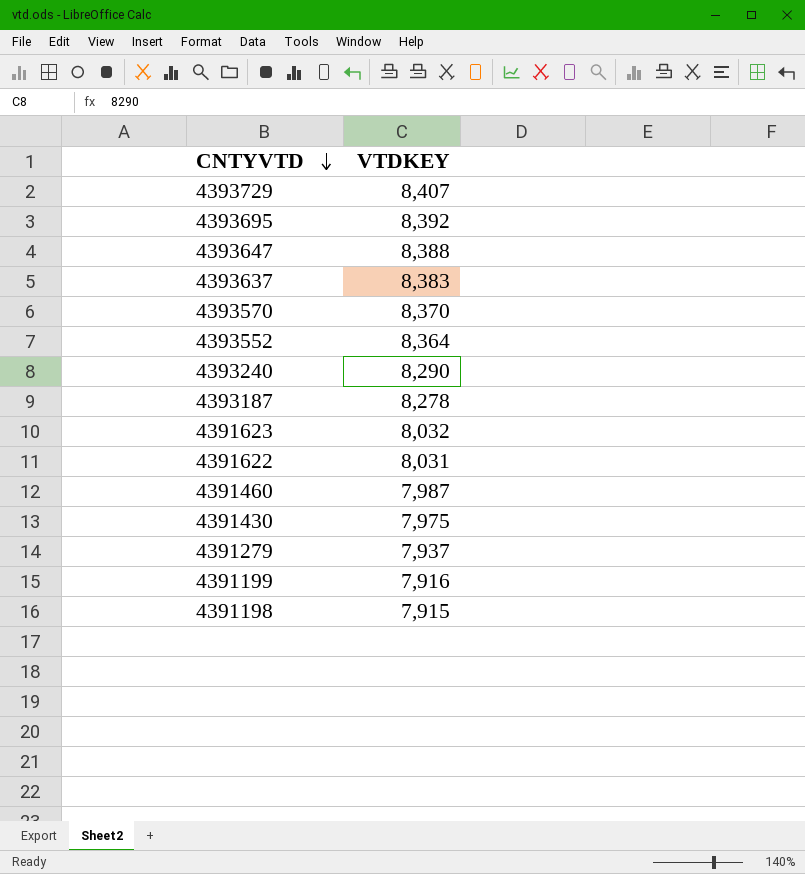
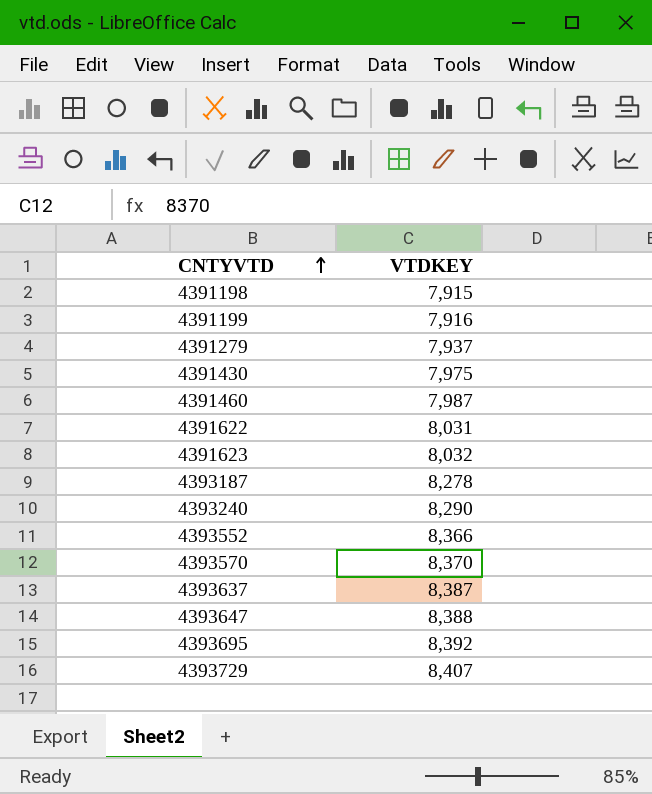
row order: CNTYVTD descending -> CNTYVTD ascending
4393552 | VTDKEY: 8,364 -> 8,366
4393637 | VTDKEY: 8,383 -> 8,387

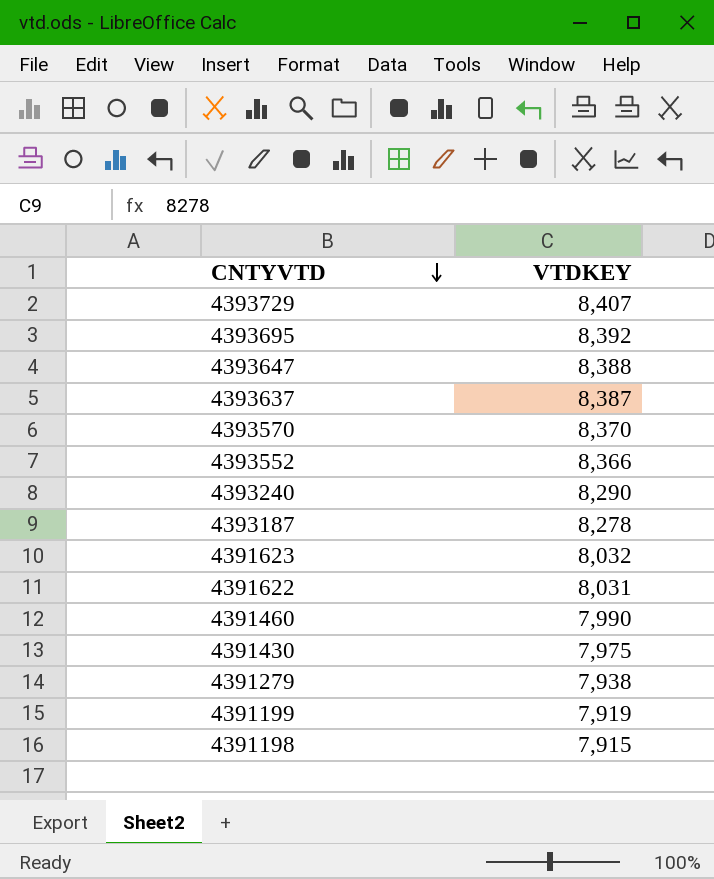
row order: CNTYVTD ascending -> CNTYVTD descending
4391460 | VTDKEY: 7,987 -> 7,990
4391279 | VTDKEY: 7,937 -> 7,938
4391199 | VTDKEY: 7,916 -> 7,919

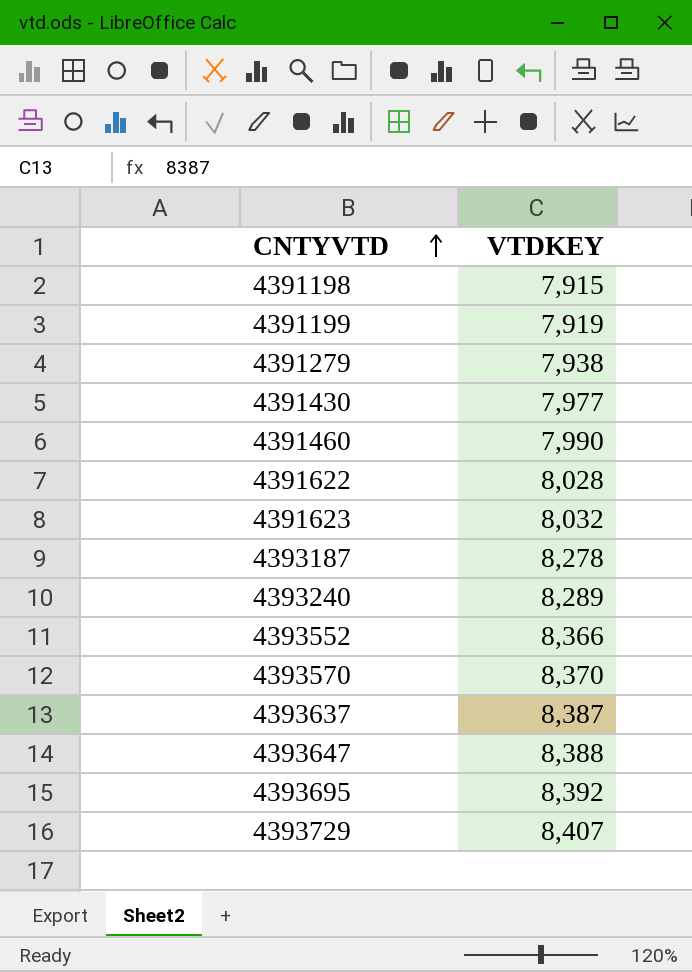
row order: CNTYVTD descending -> CNTYVTD ascending
4391430 | VTDKEY: 7,975 -> 7,977
4391622 | VTDKEY: 8,031 -> 8,028
4393240 | VTDKEY: 8,290 -> 8,289

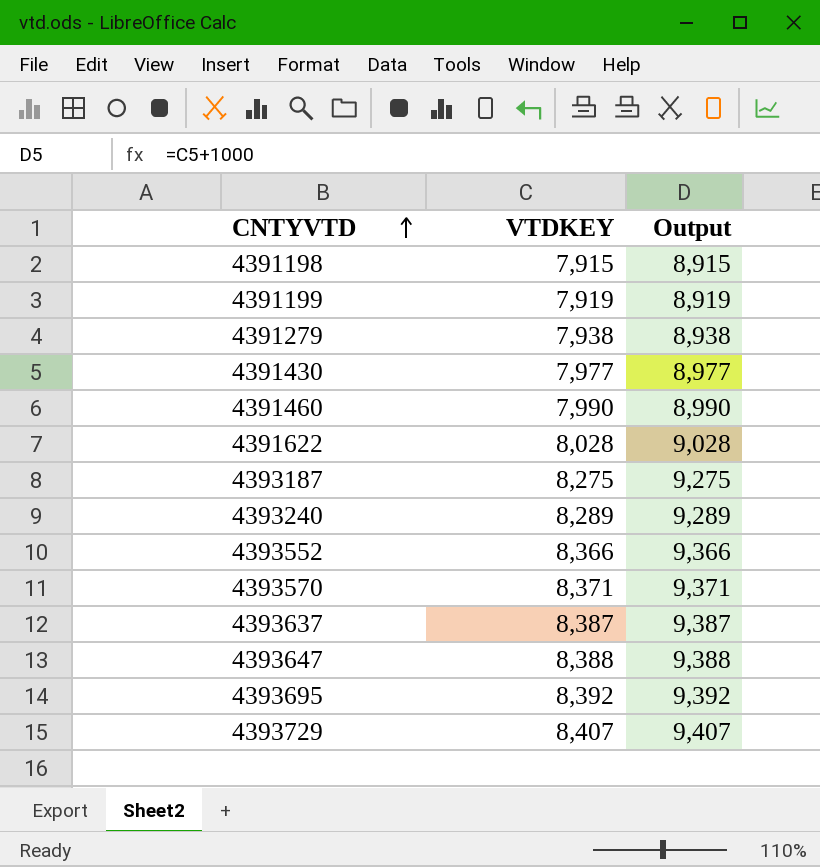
column Output | formula: none -> [VTDKEY] + 1000
row 4391623: 8,032 -> none
4393187 | VTDKEY: 8,278 -> 8,275
4393570 | VTDKEY: 8,370 -> 8,371

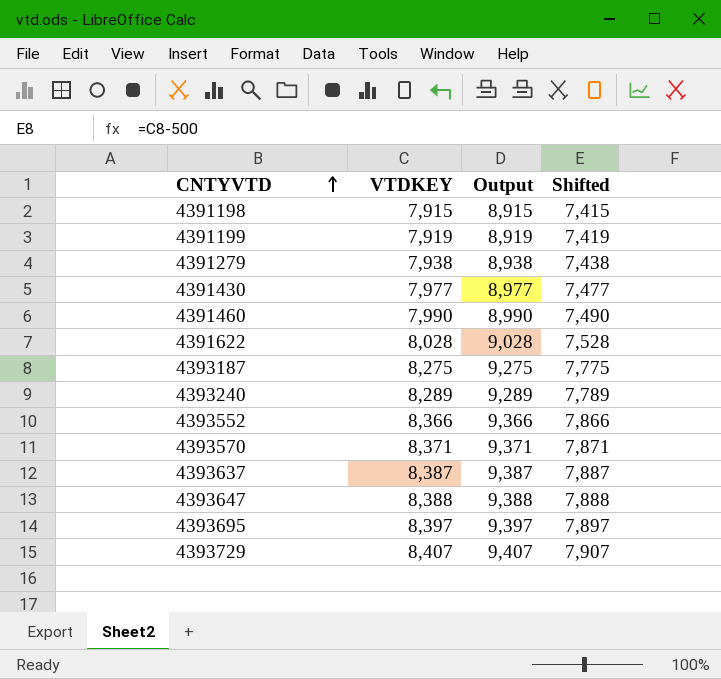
column Shifted | formula: none -> [VTDKEY] - 500
4393695 | VTDKEY: 8,392 -> 8,397
4393695 | Output: 9,392 -> 9,397

